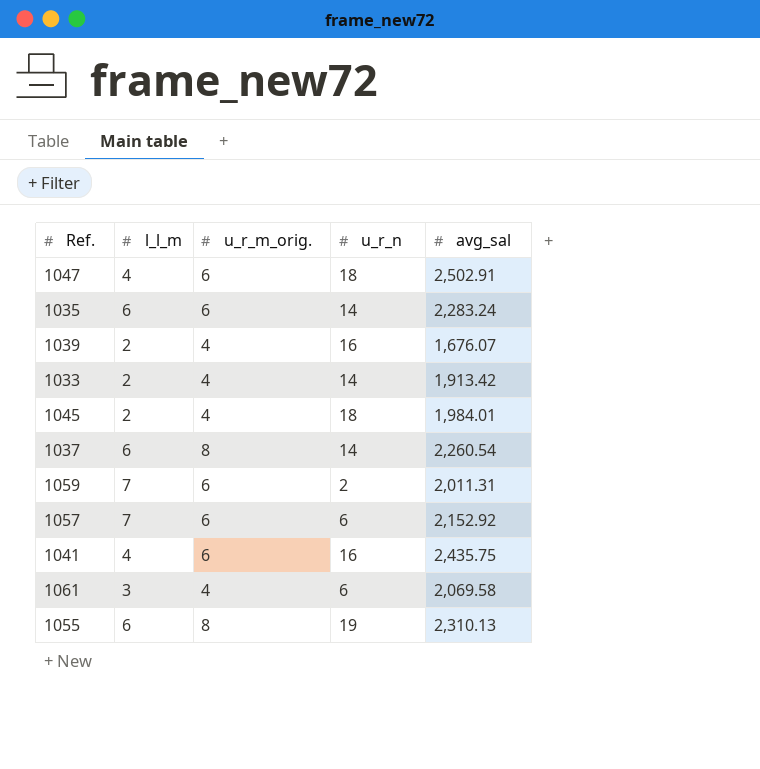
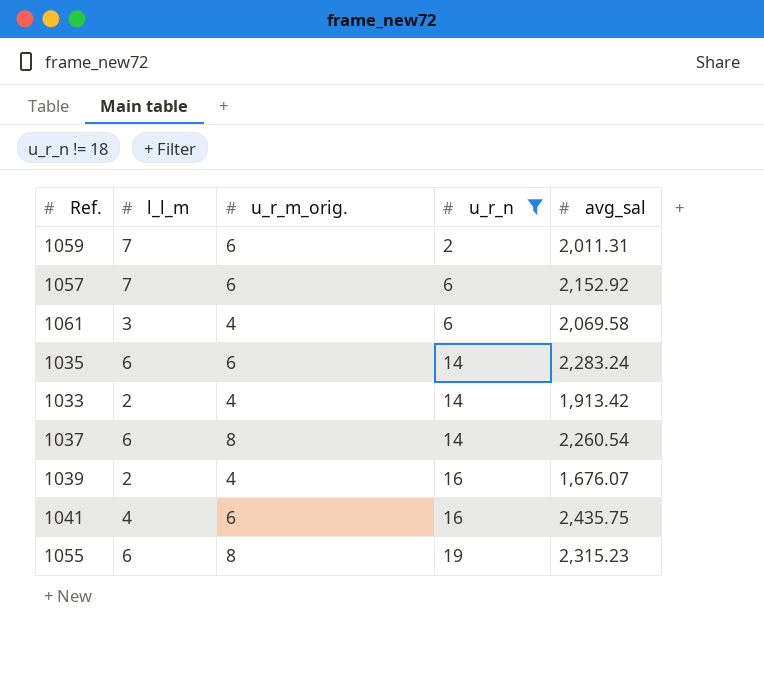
filter: none -> u_r_n != 18
row order: none -> u_r_n ascending
1055 | avg_sal: 2,310.13 -> 2,315.23

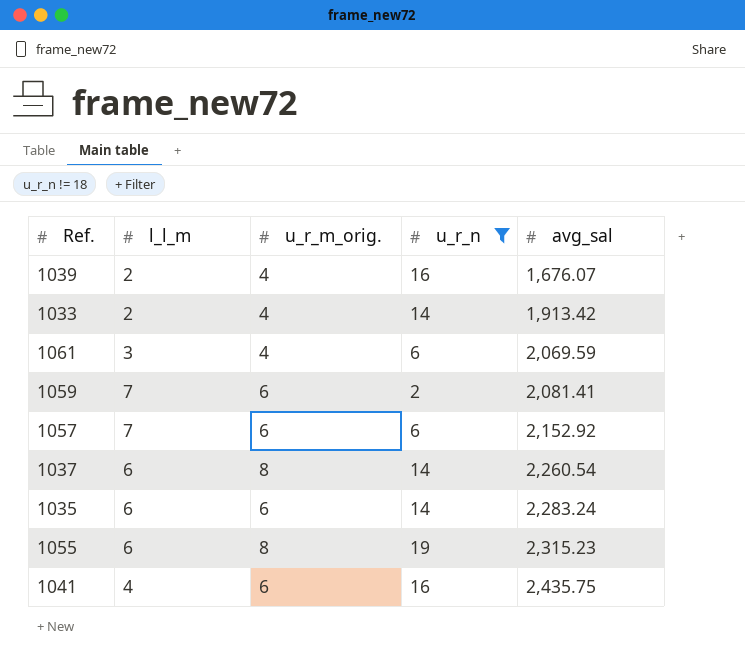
row order: u_r_n ascending -> avg_sal ascending
1061 | avg_sal: 2,069.58 -> 2,069.59
1059 | avg_sal: 2,011.31 -> 2,081.41

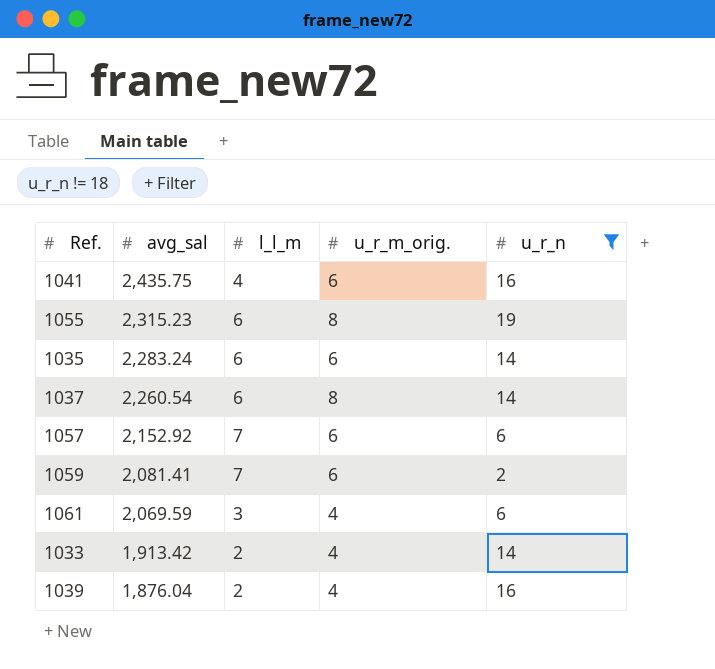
row order: avg_sal ascending -> avg_sal descending
column avg_sal | position: 5 -> 2
1039 | avg_sal: 1,676.07 -> 1,876.04

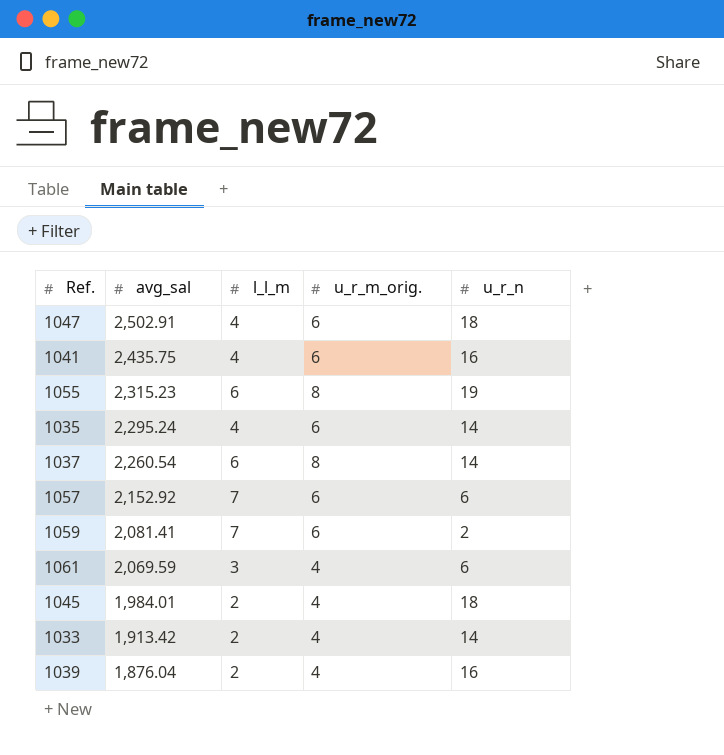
filter: u_r_n != 18 -> none
1035 | avg_sal: 2,283.24 -> 2,295.24
1035 | l_l_m: 6 -> 4

